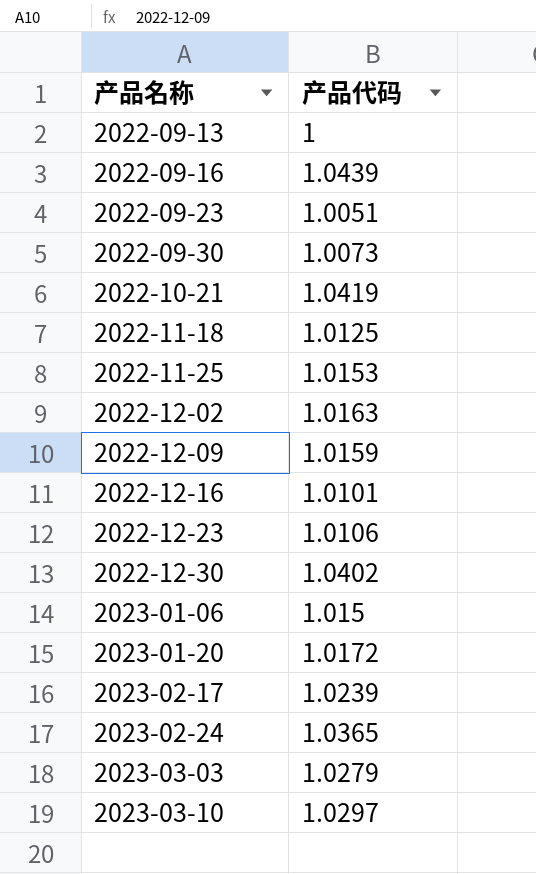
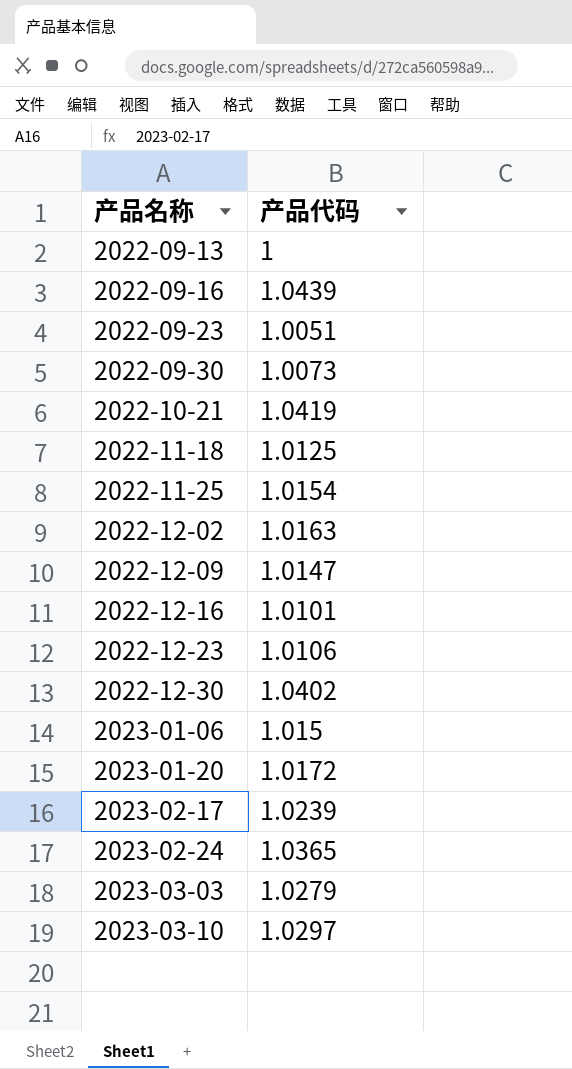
2022-11-25 | 产品代码: 1.0153 -> 1.0154
2022-12-09 | 产品代码: 1.0159 -> 1.0147

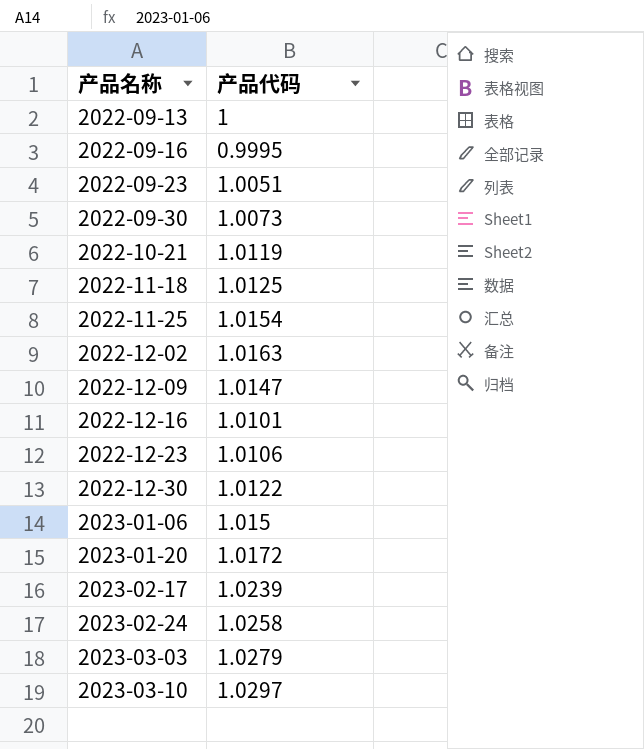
2022-09-16 | 产品代码: 1.0439 -> 0.9995
2022-10-21 | 产品代码: 1.0419 -> 1.0119
2022-12-30 | 产品代码: 1.0402 -> 1.0122
2023-02-24 | 产品代码: 1.0365 -> 1.0258

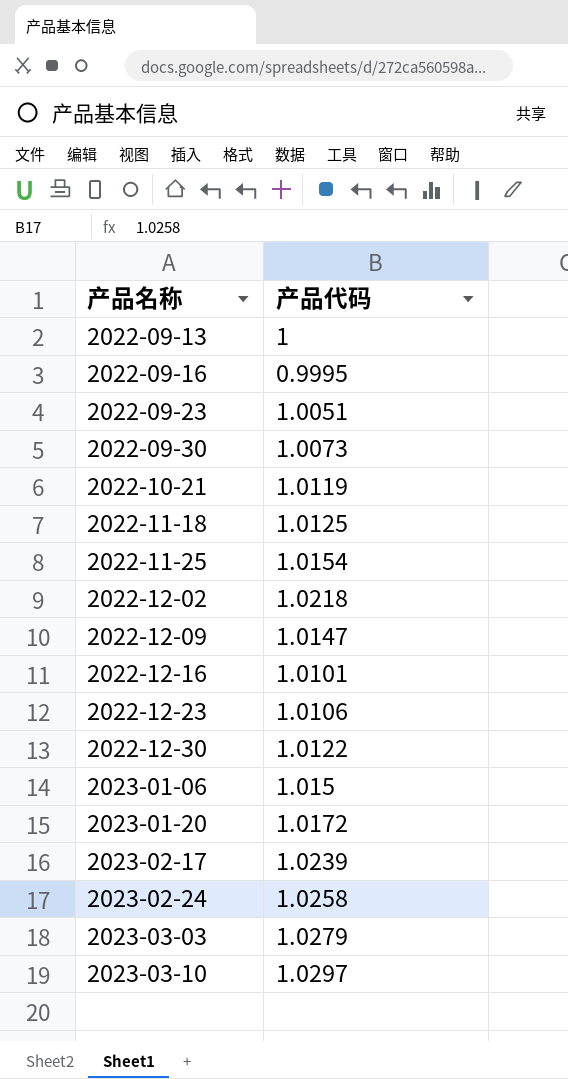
2022-12-02 | 产品代码: 1.0163 -> 1.0218

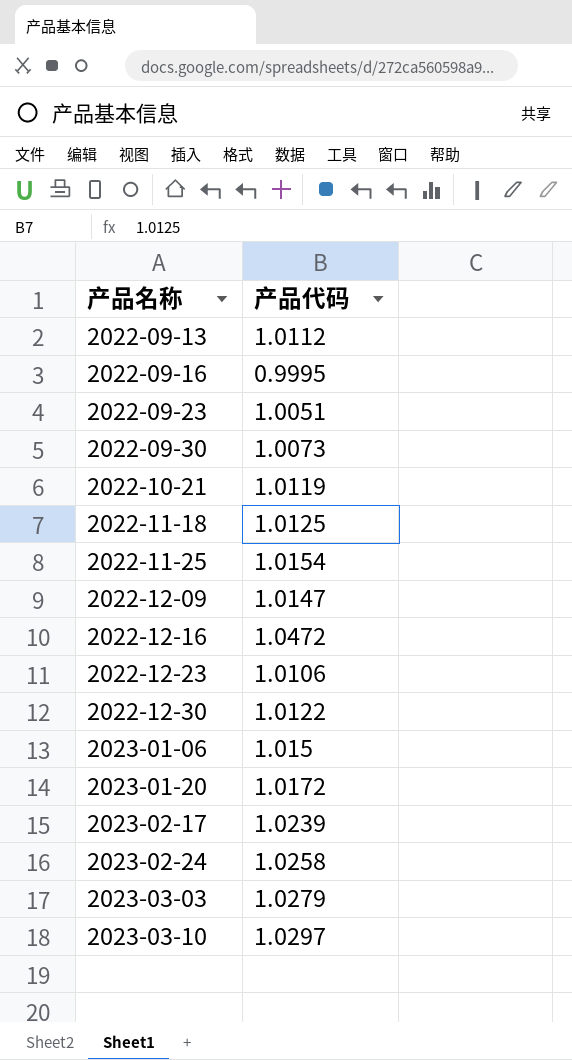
row 2022-12-02: 1.0218 -> none
2022-09-13 | 产品代码: 1 -> 1.0112
2022-12-16 | 产品代码: 1.0101 -> 1.0472

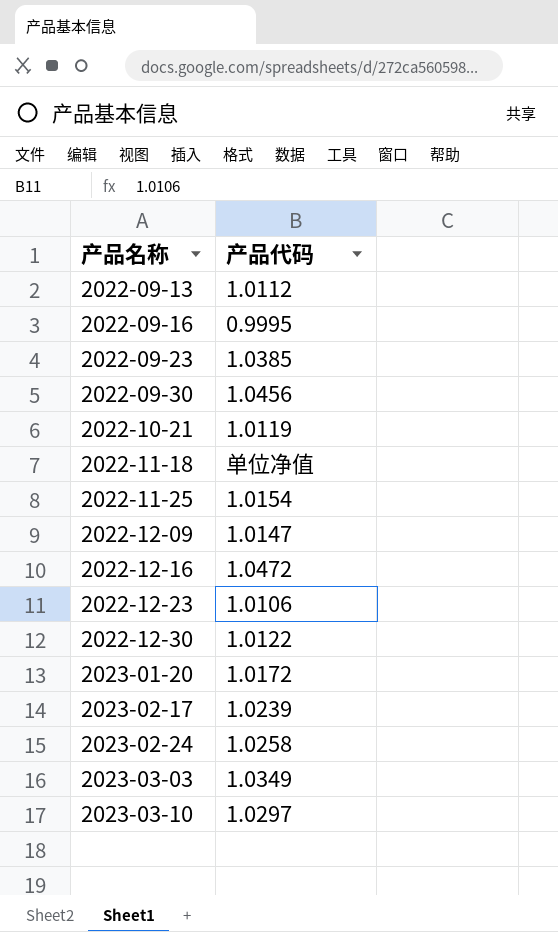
row 2023-01-06: 1.015 -> none
2022-09-23 | 产品代码: 1.0051 -> 1.0385
2022-09-30 | 产品代码: 1.0073 -> 1.0456
2022-11-18 | 产品代码: 1.0125 -> 单位净值
2023-03-03 | 产品代码: 1.0279 -> 1.0349

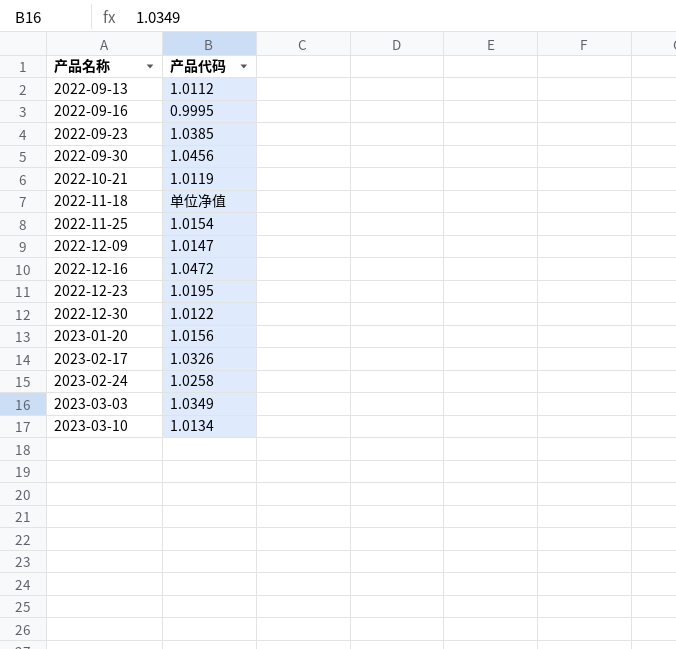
2022-12-23 | 产品代码: 1.0106 -> 1.0195
2023-01-20 | 产品代码: 1.0172 -> 1.0156
2023-02-17 | 产品代码: 1.0239 -> 1.0326
2023-03-10 | 产品代码: 1.0297 -> 1.0134

